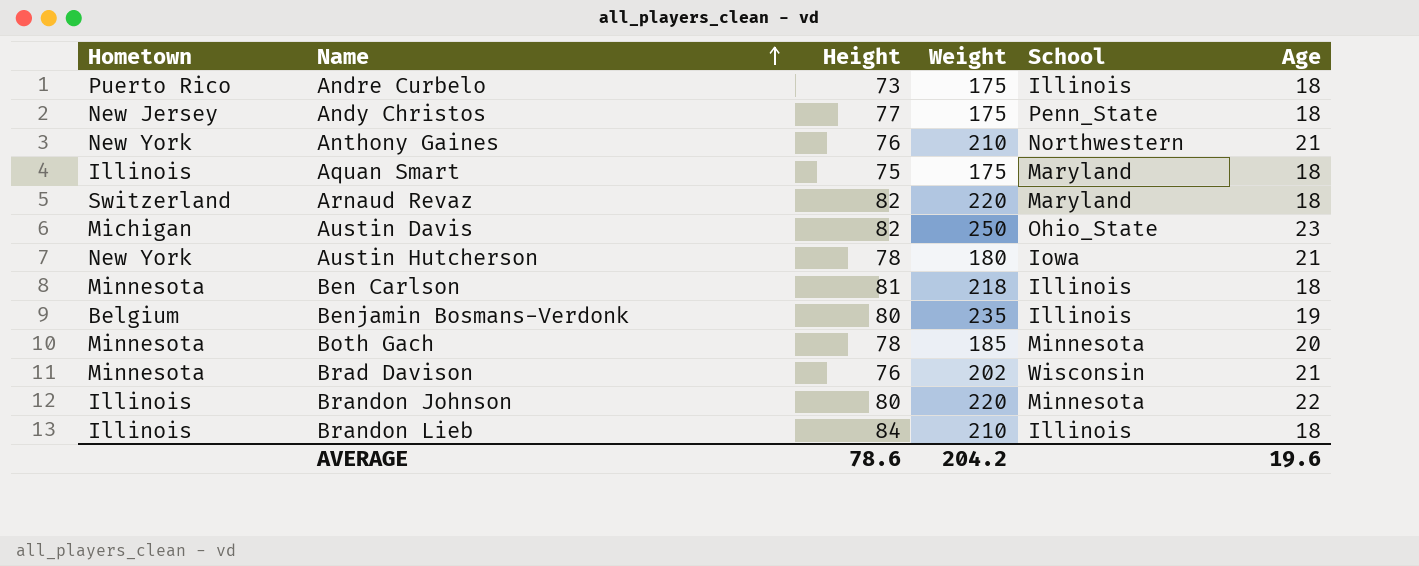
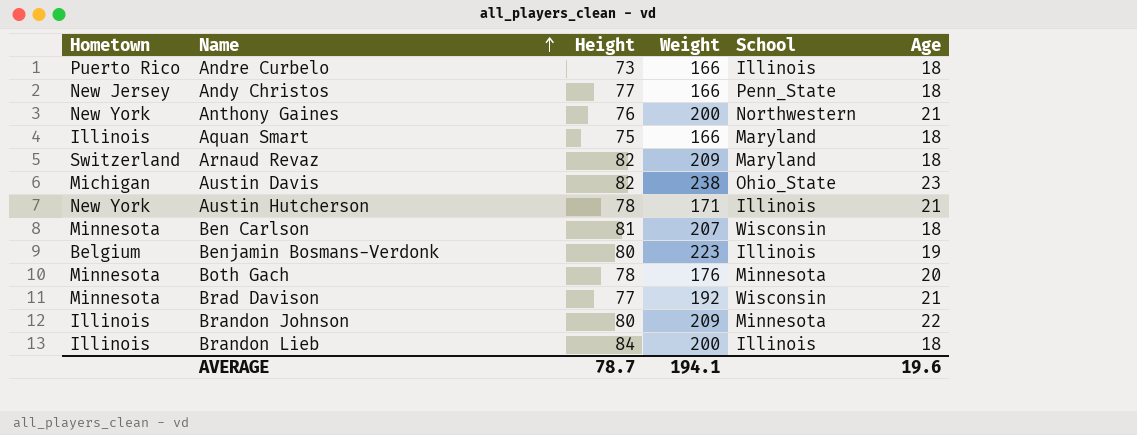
Andre Curbelo | Weight: 175 -> 166
Andy Christos | Weight: 175 -> 166
Anthony Gaines | Weight: 210 -> 200
Aquan Smart | Weight: 175 -> 166
Arnaud Revaz | Weight: 220 -> 209
Austin Davis | Weight: 250 -> 238
Austin Hutcherson | Weight: 180 -> 171
Austin Hutcherson | School: Iowa -> Illinois
Ben Carlson | Weight: 218 -> 207
Ben Carlson | School: Illinois -> Wisconsin
Benjamin Bosmans-Verdonk | Weight: 235 -> 223
Both Gach | Weight: 185 -> 176
Brad Davison | Height: 76 -> 77
Brad Davison | Weight: 202 -> 192
Brandon Johnson | Weight: 220 -> 209
Brandon Lieb | Weight: 210 -> 200
AVERAGE | Height: 78.6 -> 78.7
AVERAGE | Weight: 204.2 -> 194.1

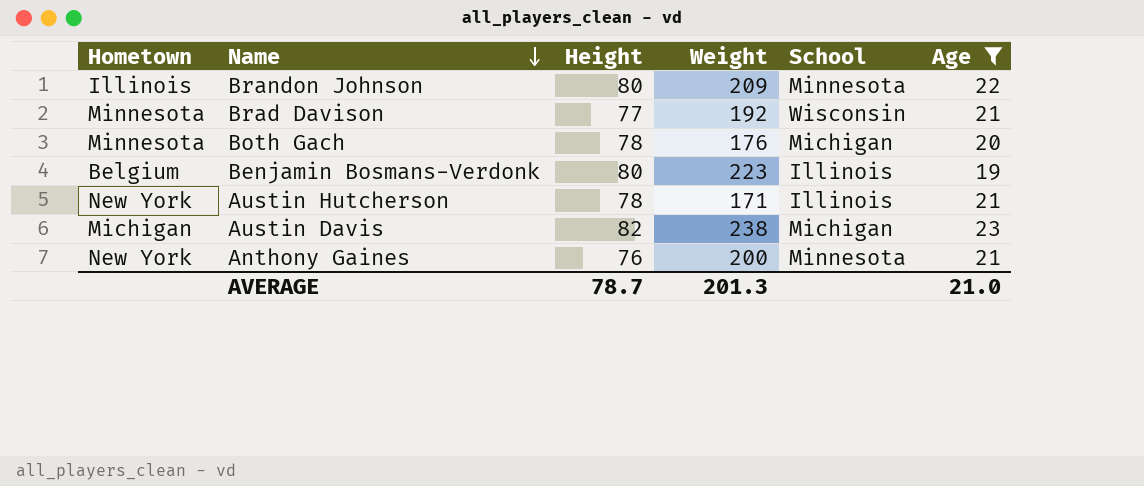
filter: none -> Age != 18
row order: Name ascending -> Name descending
Both Gach | School: Minnesota -> Michigan
Austin Davis | School: Ohio_State -> Michigan
Anthony Gaines | School: Northwestern -> Minnesota
AVERAGE | Weight: 194.1 -> 201.3
AVERAGE | Age: 19.6 -> 21.0

